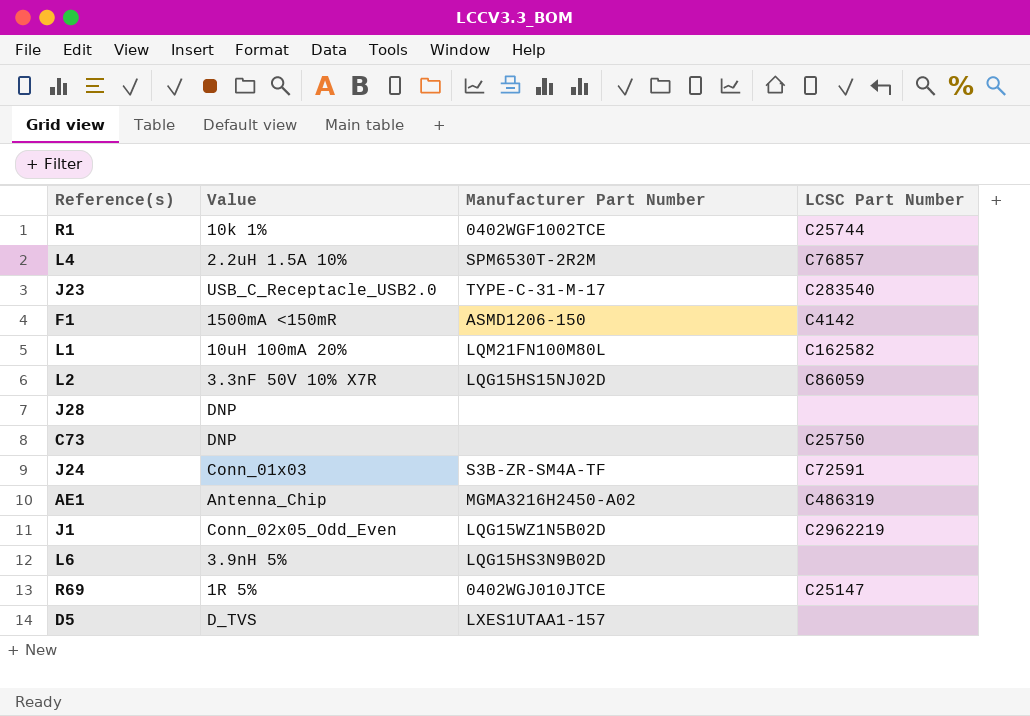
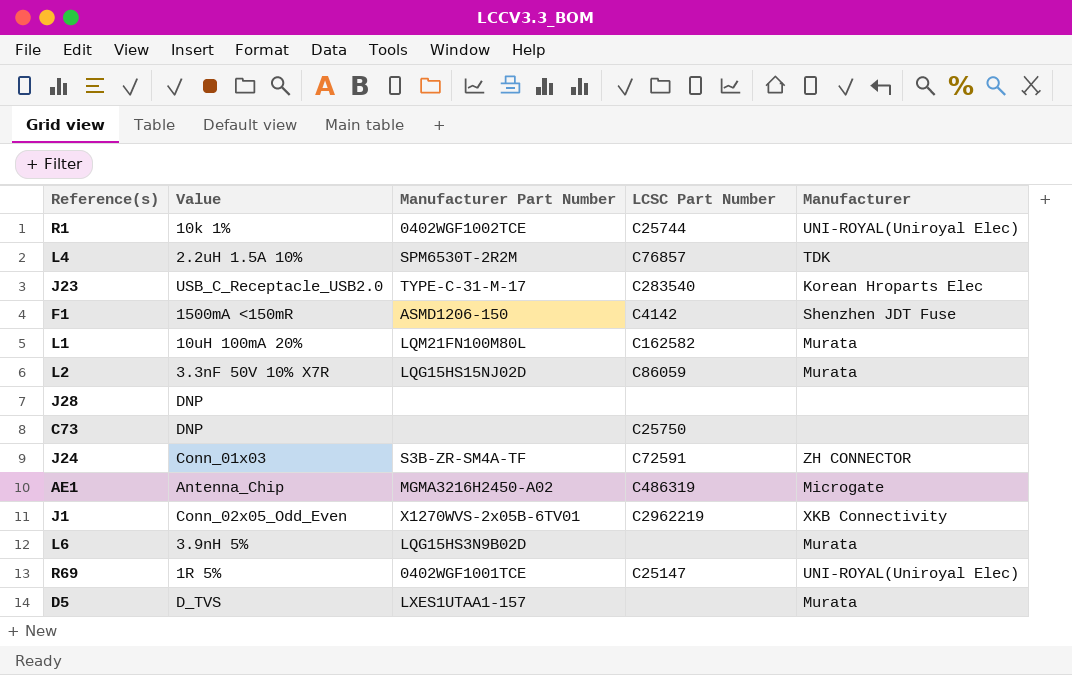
column Manufacturer | position: none -> 5
J1 | Manufacturer Part Number: LQG15WZ1N5B02D -> X1270WVS-2x05B-6TV01
R69 | Manufacturer Part Number: 0402WGJ010JTCE -> 0402WGF1001TCE

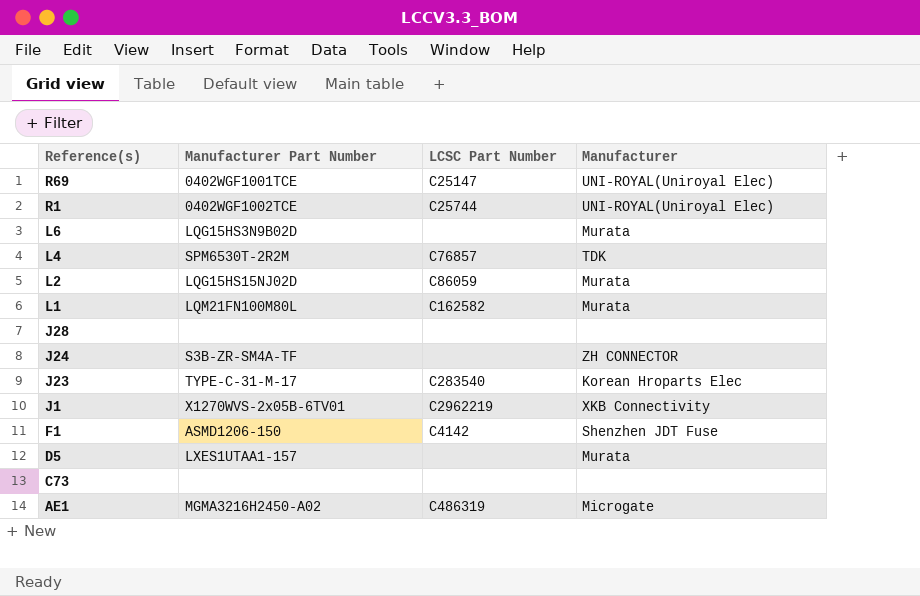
row order: none -> Reference(s) descending
column Value | position: 2 -> none
J24 | LCSC Part Number: C72591 -> none
C73 | LCSC Part Number: C25750 -> none

